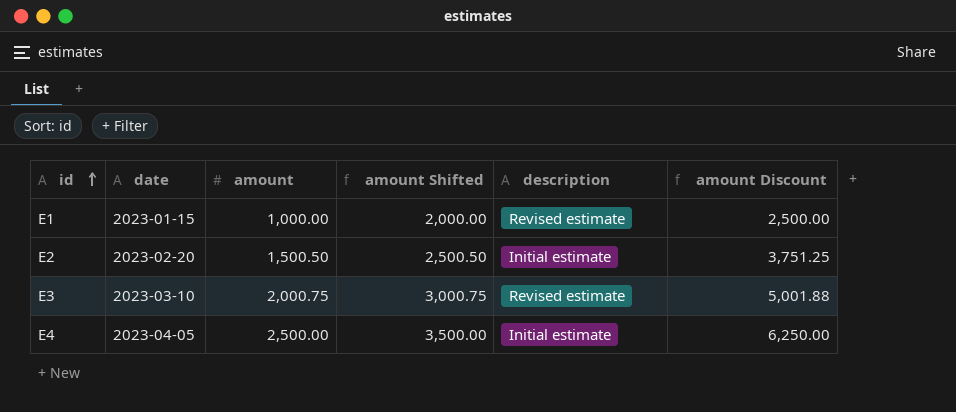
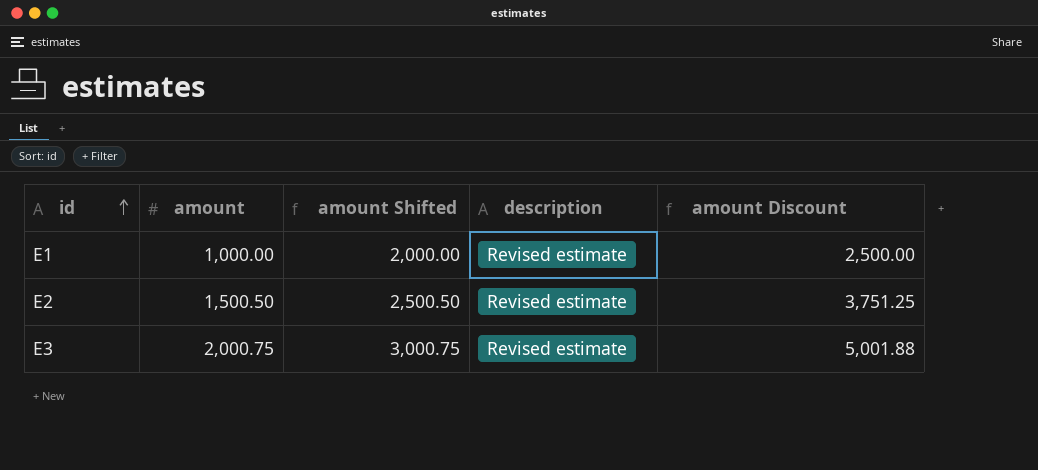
column date | position: 2 -> none
row E4: 2023-04-05 | 2,500.00 | 3,500.00 | Initial estimate | 6,250.00 -> none
E2 | description: Initial estimate -> Revised estimate

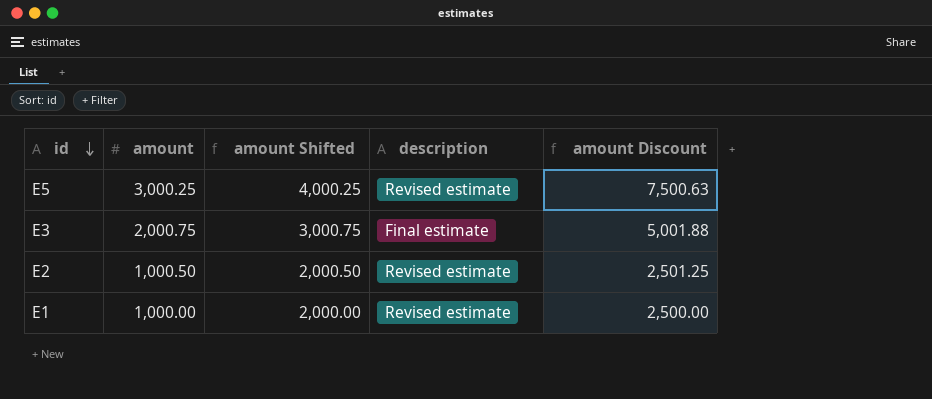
row order: id ascending -> id descending
row E5: none -> 3,000.25 | 4,000.25 | Revised estimate | 7,500.63
E3 | description: Revised estimate -> Final estimate
E2 | amount: 1,500.50 -> 1,000.50
E2 | amount Shifted: 2,500.50 -> 2,000.50
E2 | amount Discount: 3,751.25 -> 2,501.25

